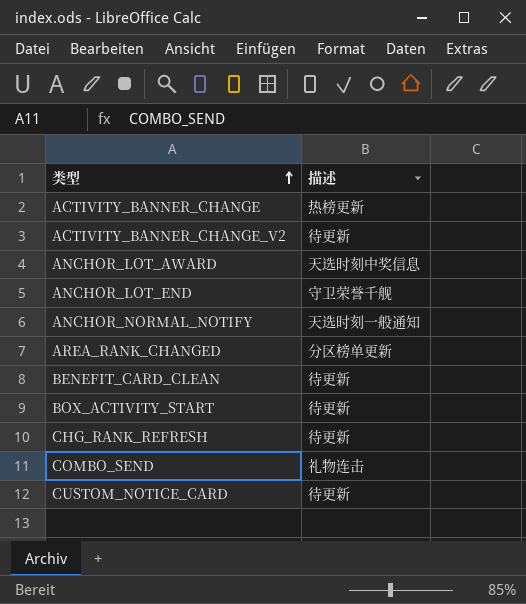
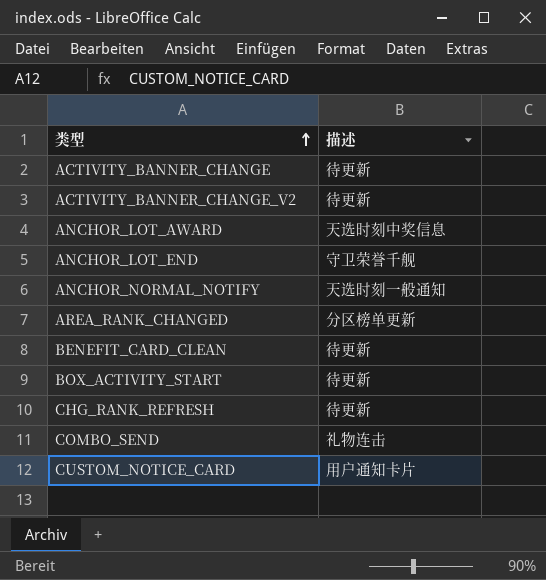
ACTIVITY_BANNER_CHANGE | 描述: 热榜更新 -> 待更新
CUSTOM_NOTICE_CARD | 描述: 待更新 -> 用户通知卡片

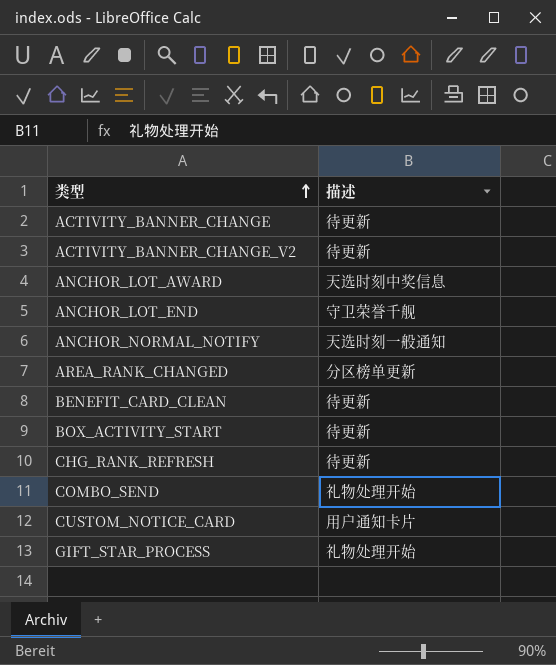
COMBO_SEND | 描述: 礼物连击 -> 礼物处理开始
row GIFT_STAR_PROCESS: none -> 礼物处理开始

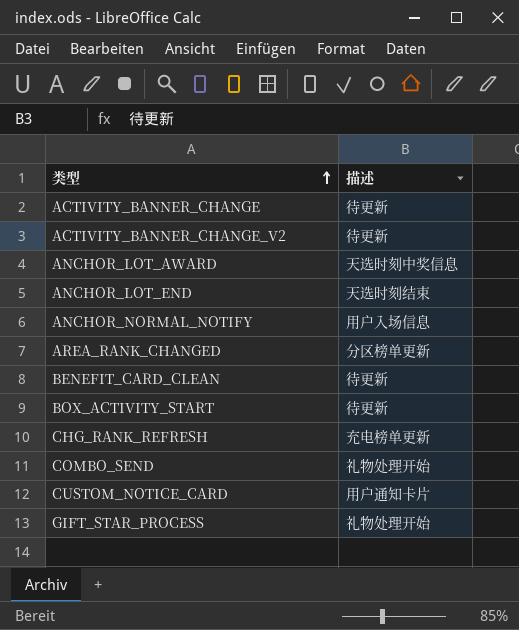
ANCHOR_LOT_END | 描述: 守卫荣誉千舰 -> 天选时刻结束
ANCHOR_NORMAL_NOTIFY | 描述: 天选时刻一般通知 -> 用户入场信息
CHG_RANK_REFRESH | 描述: 待更新 -> 充电榜单更新

